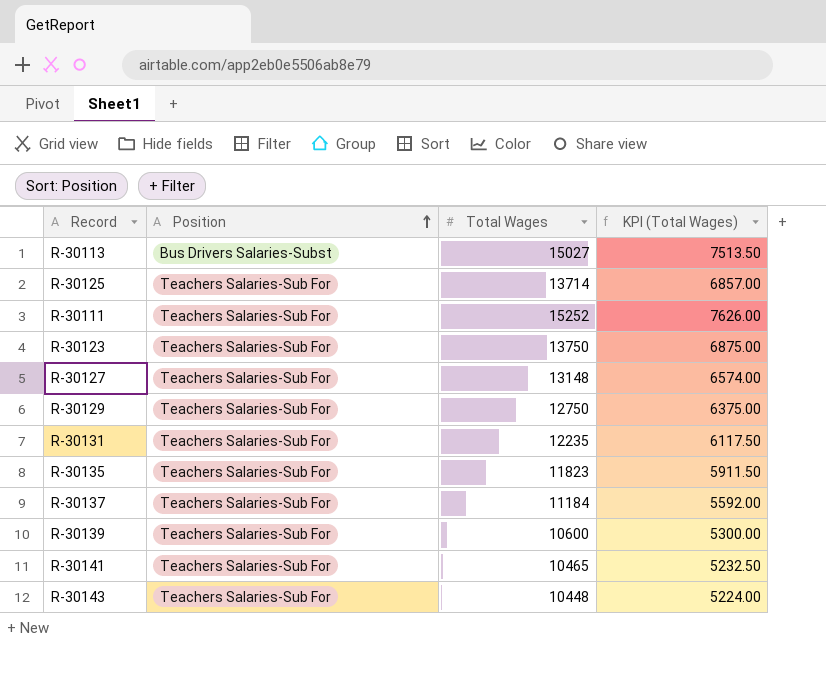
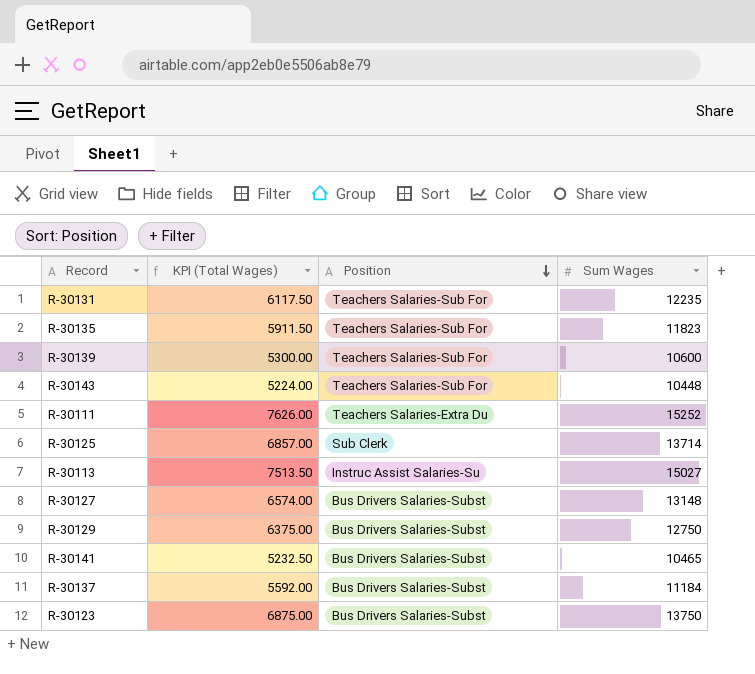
row order: Position ascending -> Position descending
column KPI (Total Wages) | position: 4 -> 2
column name: Total Wages -> Sum Wages
R-30111 | Position: Teachers Salaries-Sub For -> Teachers Salaries-Extra Du
R-30125 | Position: Teachers Salaries-Sub For -> Sub Clerk
R-30113 | Position: Bus Drivers Salaries-Subst -> Instruc Assist Salaries-Su
R-30127 | Position: Teachers Salaries-Sub For -> Bus Drivers Salaries-Subst
R-30129 | Position: Teachers Salaries-Sub For -> Bus Drivers Salaries-Subst
R-30141 | Position: Teachers Salaries-Sub For -> Bus Drivers Salaries-Subst
R-30137 | Position: Teachers Salaries-Sub For -> Bus Drivers Salaries-Subst
R-30123 | Position: Teachers Salaries-Sub For -> Bus Drivers Salaries-Subst

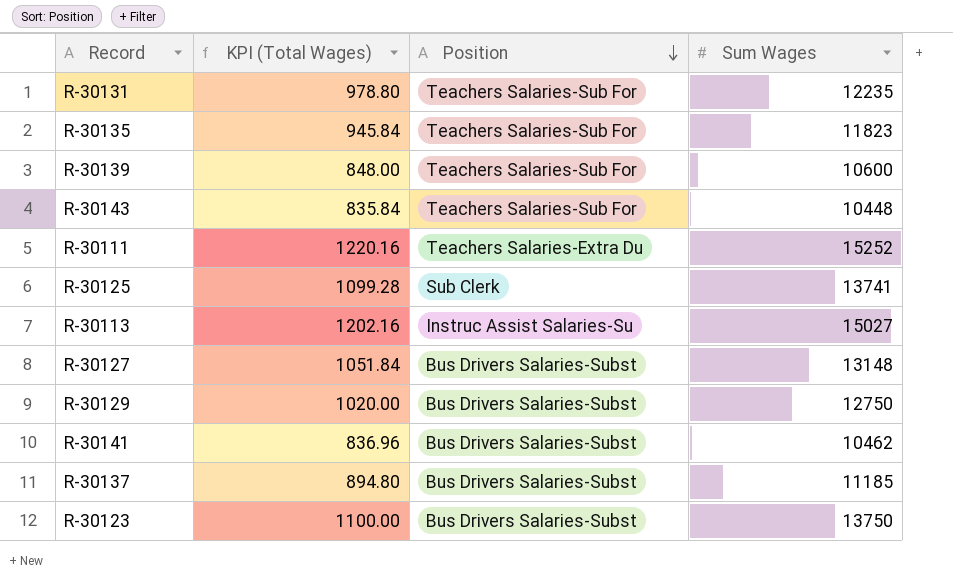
column KPI (Total Wages) | formula: [Sum Wages] * 0.5 -> [Sum Wages] * 0.08
R-30125 | Sum Wages: 13714 -> 13741
R-30141 | Sum Wages: 10465 -> 10462
R-30137 | Sum Wages: 11184 -> 11185

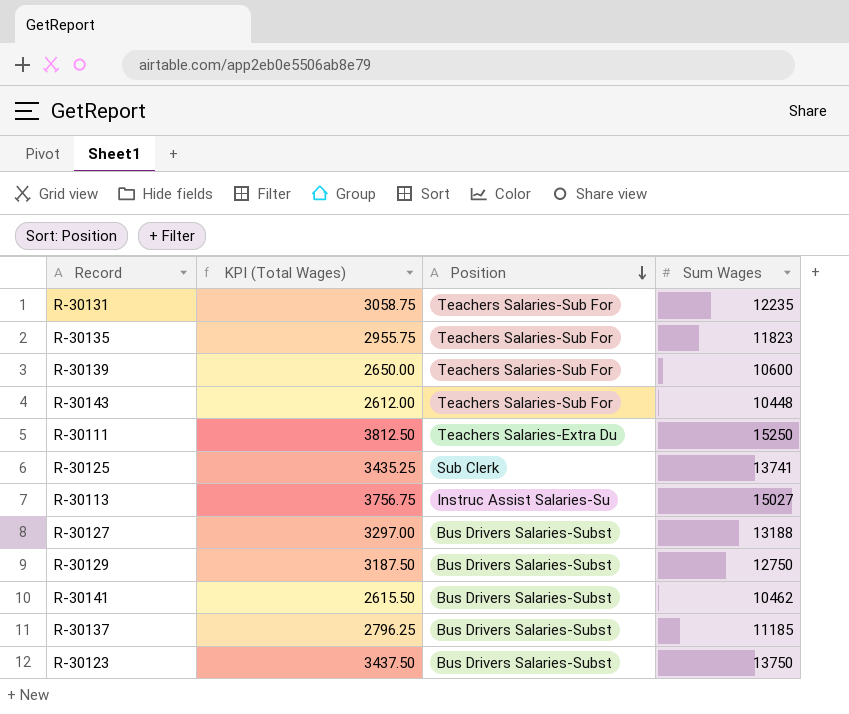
column KPI (Total Wages) | formula: [Sum Wages] * 0.08 -> [Sum Wages] * 0.25
R-30111 | Sum Wages: 15252 -> 15250
R-30127 | Sum Wages: 13148 -> 13188

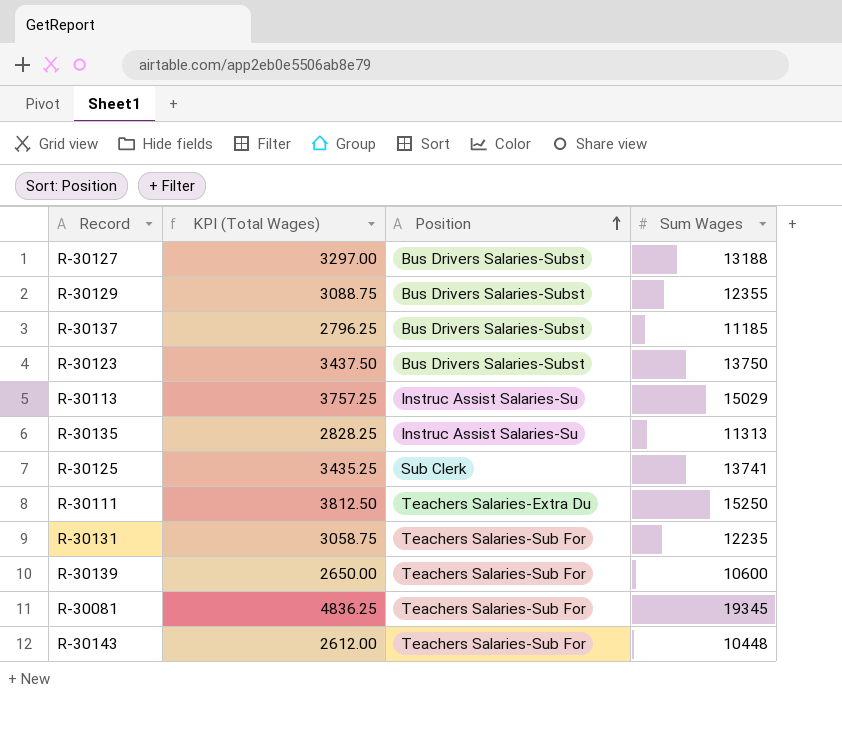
row order: Position descending -> Position ascending
row R-30141: 2615.50 | Bus Drivers Salaries-Subst | 10462 -> none
R-30129 | KPI (Total Wages): 3187.50 -> 3088.75
R-30129 | Sum Wages: 12750 -> 12355
R-30113 | KPI (Total Wages): 3756.75 -> 3757.25
R-30113 | Sum Wages: 15027 -> 15029
R-30135 | KPI (Total Wages): 2955.75 -> 2828.25
R-30135 | Position: Teachers Salaries-Sub For -> Instruc Assist Salaries-Su
R-30135 | Sum Wages: 11823 -> 11313
row R-30081: none -> 4836.25 | Teachers Salaries-Sub For | 19345

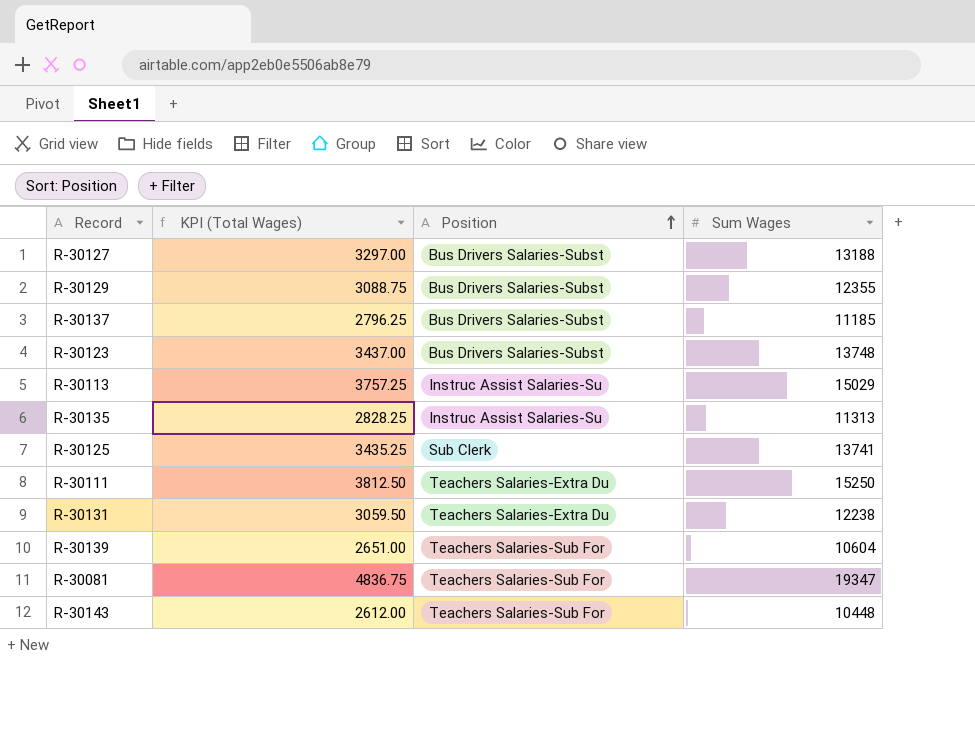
R-30123 | KPI (Total Wages): 3437.50 -> 3437.00
R-30123 | Sum Wages: 13750 -> 13748
R-30131 | KPI (Total Wages): 3058.75 -> 3059.50
R-30131 | Position: Teachers Salaries-Sub For -> Teachers Salaries-Extra Du
R-30131 | Sum Wages: 12235 -> 12238
R-30139 | KPI (Total Wages): 2650.00 -> 2651.00
R-30139 | Sum Wages: 10600 -> 10604
R-30081 | KPI (Total Wages): 4836.25 -> 4836.75
R-30081 | Sum Wages: 19345 -> 19347

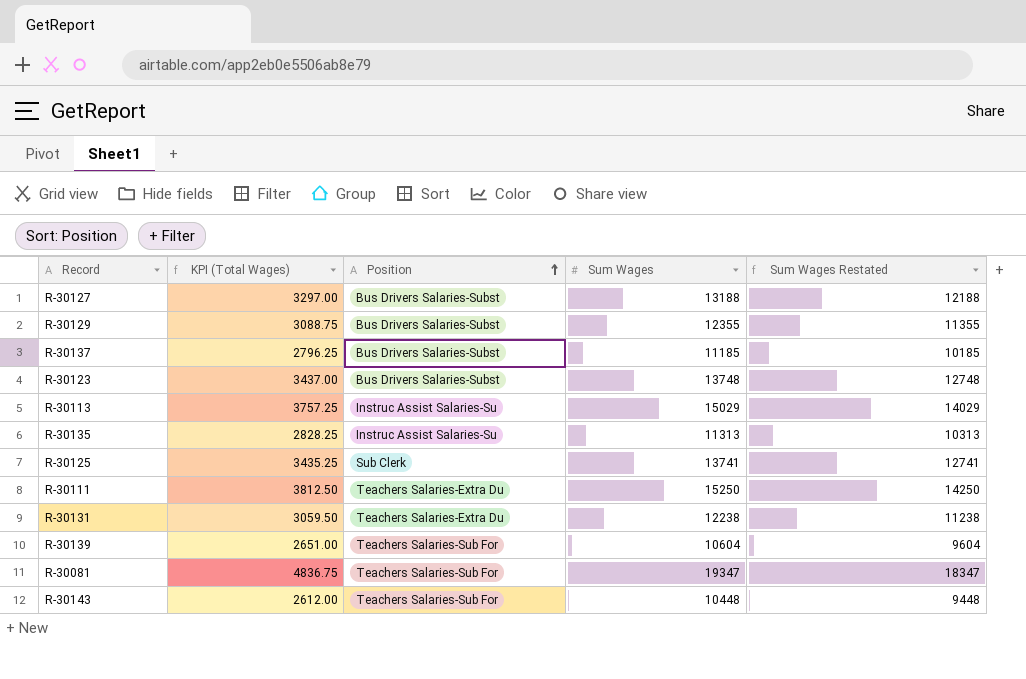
column Sum Wages Restated | formula: none -> [Sum Wages] - 1000

